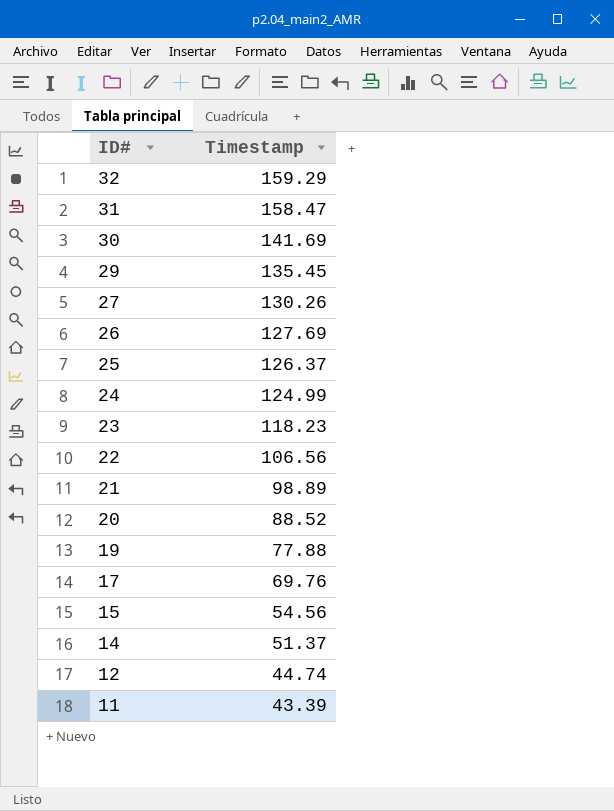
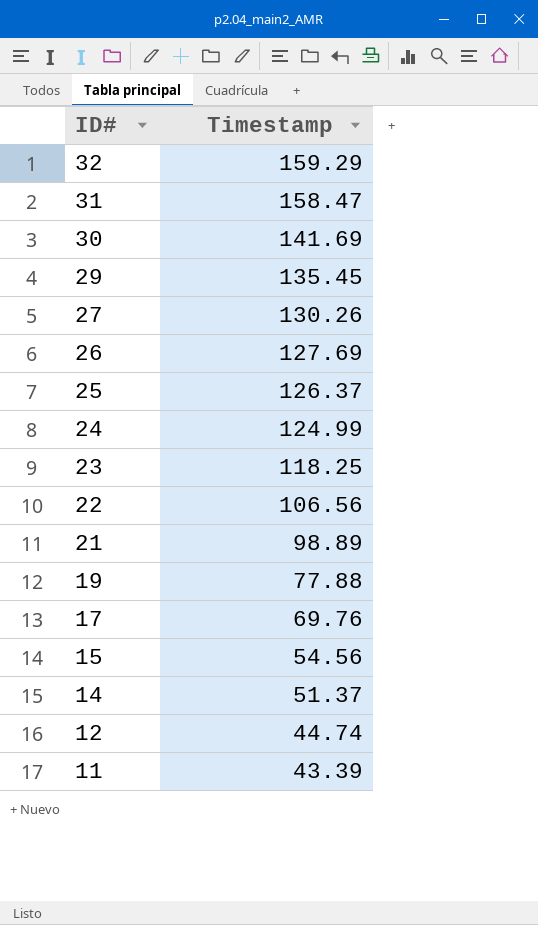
row 20: 88.52 -> none
23 | Timestamp: 118.23 -> 118.25

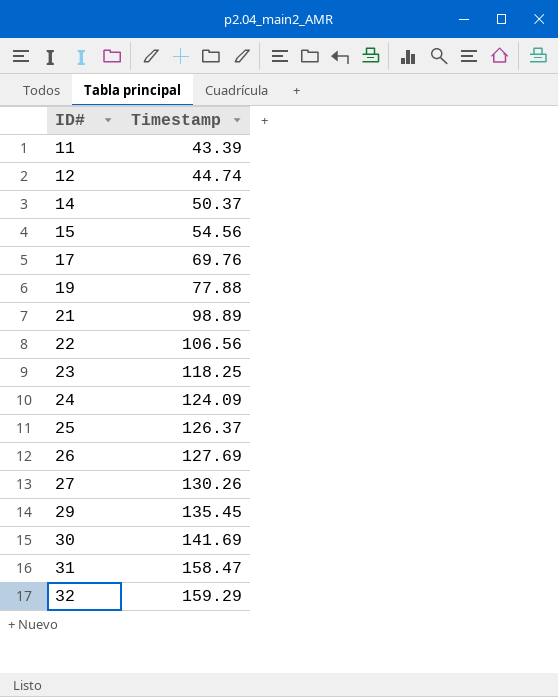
row order: ID# descending -> ID# ascending
14 | Timestamp: 51.37 -> 50.37
24 | Timestamp: 124.99 -> 124.09

